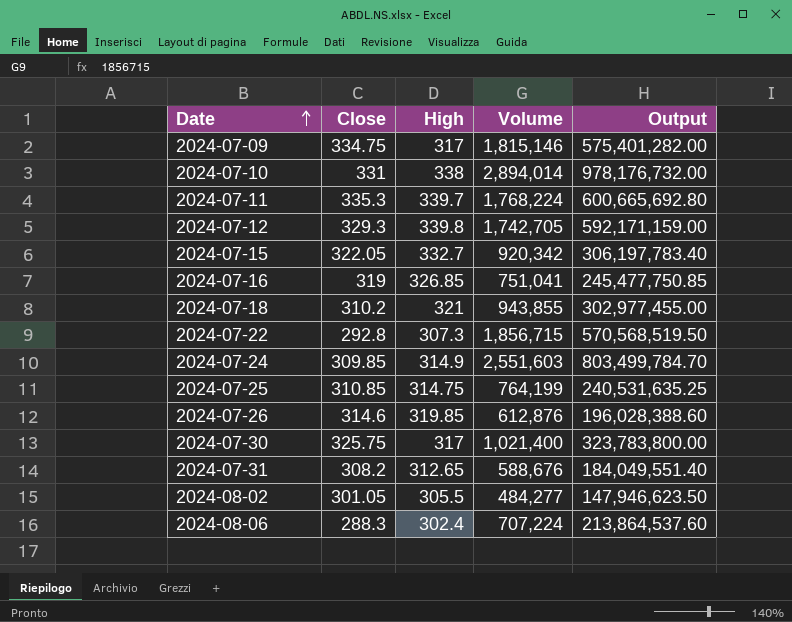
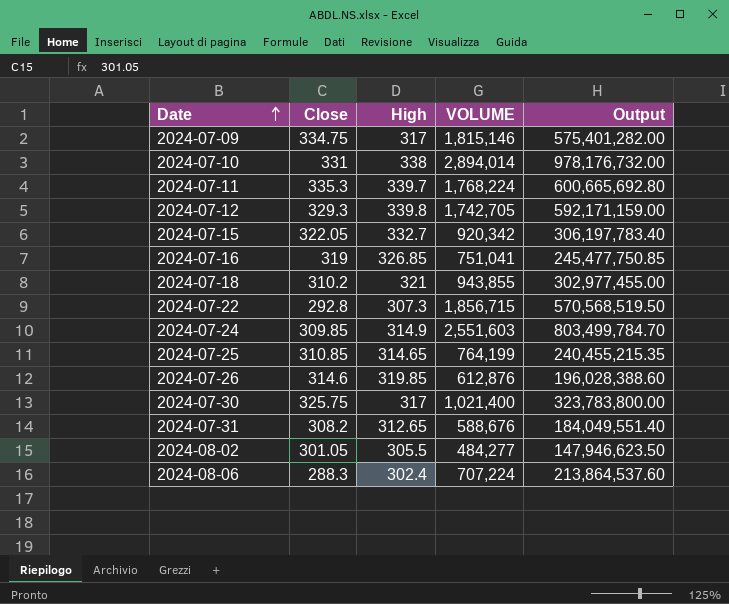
column name: Volume -> VOLUME
2024-07-25 | High: 314.75 -> 314.65
2024-07-25 | Output: 240,531,635.25 -> 240,455,215.35

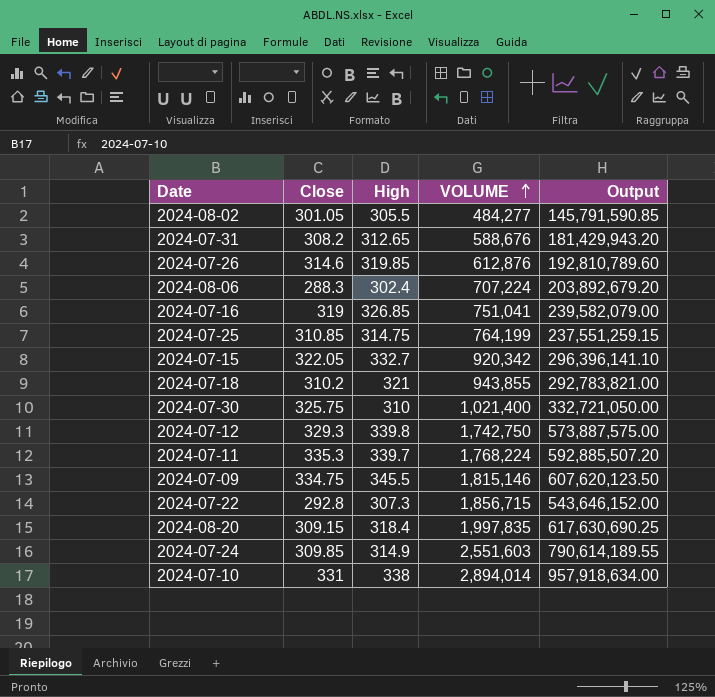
row order: Date ascending -> VOLUME ascending
column Output | formula: [High] * [VOLUME] -> [Close] * [VOLUME]
2024-07-25 | High: 314.65 -> 314.75
2024-07-30 | High: 317 -> 310
2024-07-12 | VOLUME: 1,742,705 -> 1,742,750
2024-07-09 | High: 317 -> 345.5
row 2024-08-20: none -> 309.15 | 318.4 | 1,997,835 | 617,630,690.25

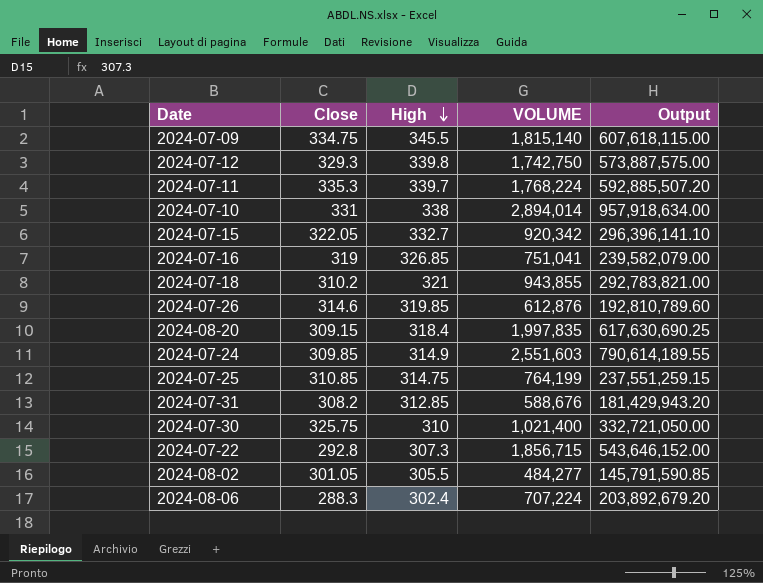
row order: VOLUME ascending -> High descending
2024-07-09 | VOLUME: 1,815,146 -> 1,815,140
2024-07-09 | Output: 607,620,123.50 -> 607,618,115.00
2024-07-31 | High: 312.65 -> 312.85

